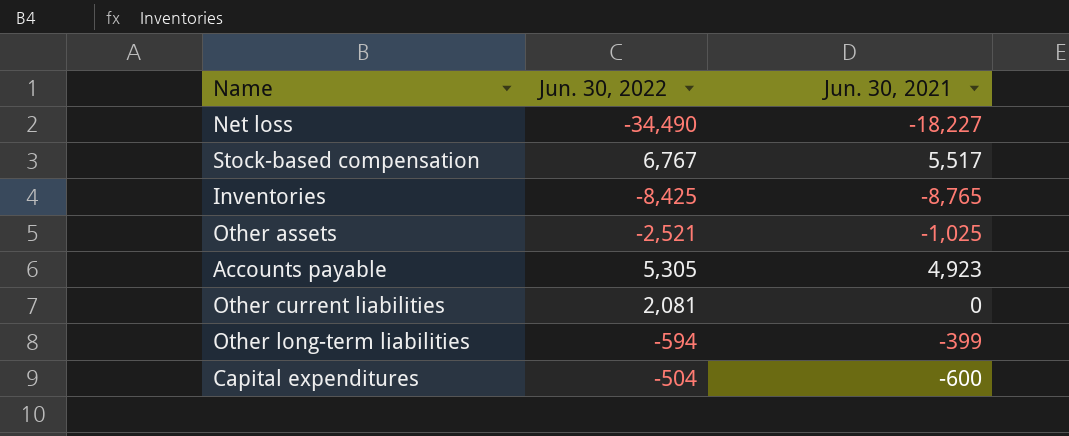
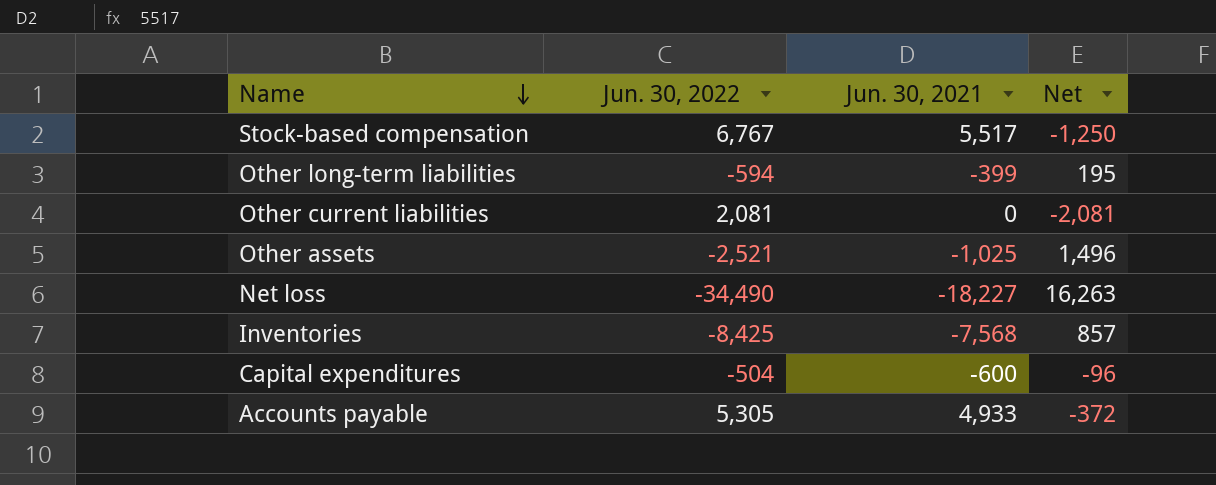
row order: none -> Name descending
column Net | formula: none -> [Jun. 30, 2021] - [Jun. 30, 2022]
Inventories | Jun. 30, 2021: -8,765 -> -7,568
Accounts payable | Jun. 30, 2021: 4,923 -> 4,933

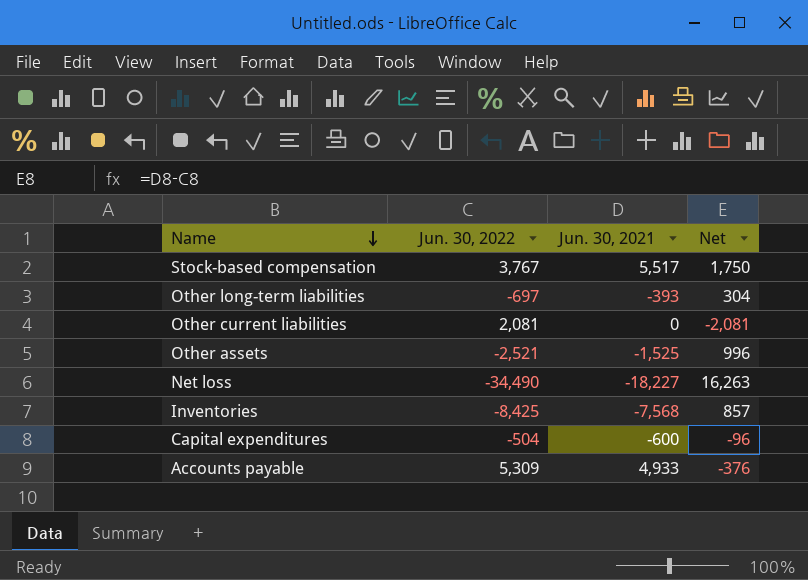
Stock-based compensation | Jun. 30, 2022: 6,767 -> 3,767
Stock-based compensation | Net: -1,250 -> 1,750
Other long-term liabilities | Jun. 30, 2022: -594 -> -697
Other long-term liabilities | Jun. 30, 2021: -399 -> -393
Other long-term liabilities | Net: 195 -> 304
Other assets | Jun. 30, 2021: -1,025 -> -1,525
Other assets | Net: 1,496 -> 996
Accounts payable | Jun. 30, 2022: 5,305 -> 5,309
Accounts payable | Net: -372 -> -376

